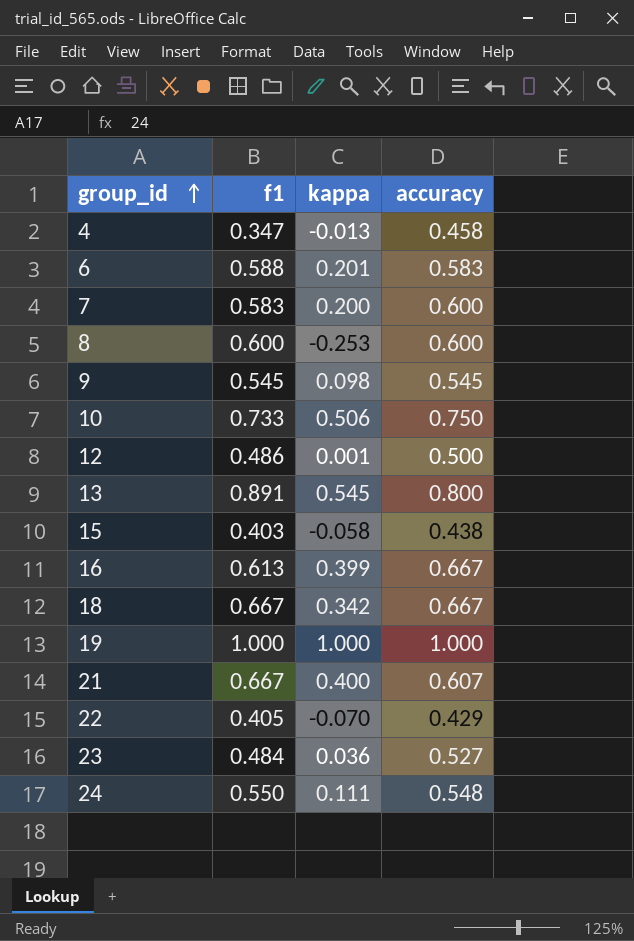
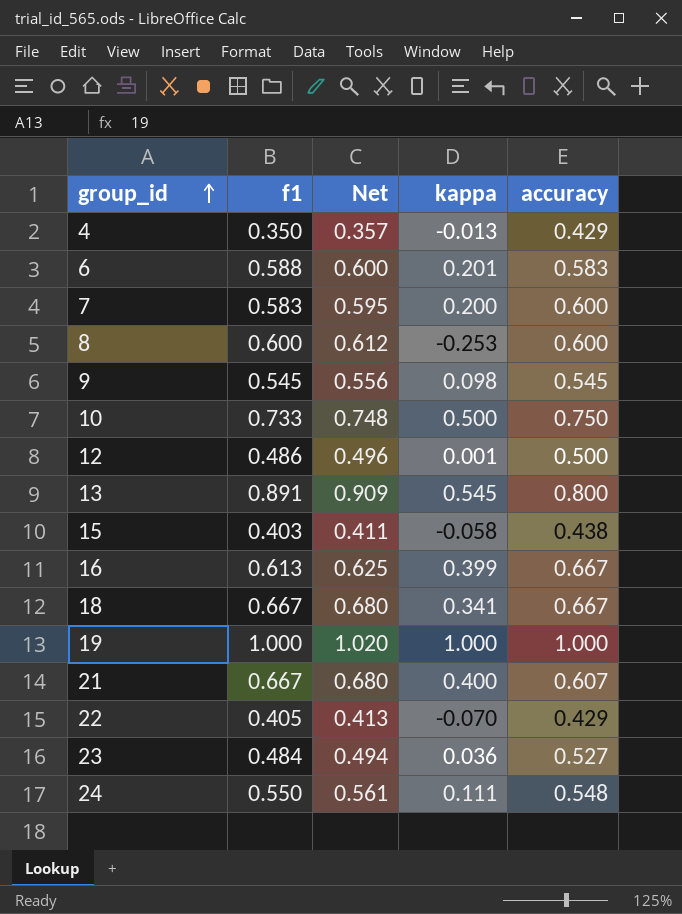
column Net | formula: none -> [f1] * 1.02
4 | f1: 0.347 -> 0.350
4 | accuracy: 0.458 -> 0.429
10 | kappa: 0.506 -> 0.500
18 | kappa: 0.342 -> 0.341

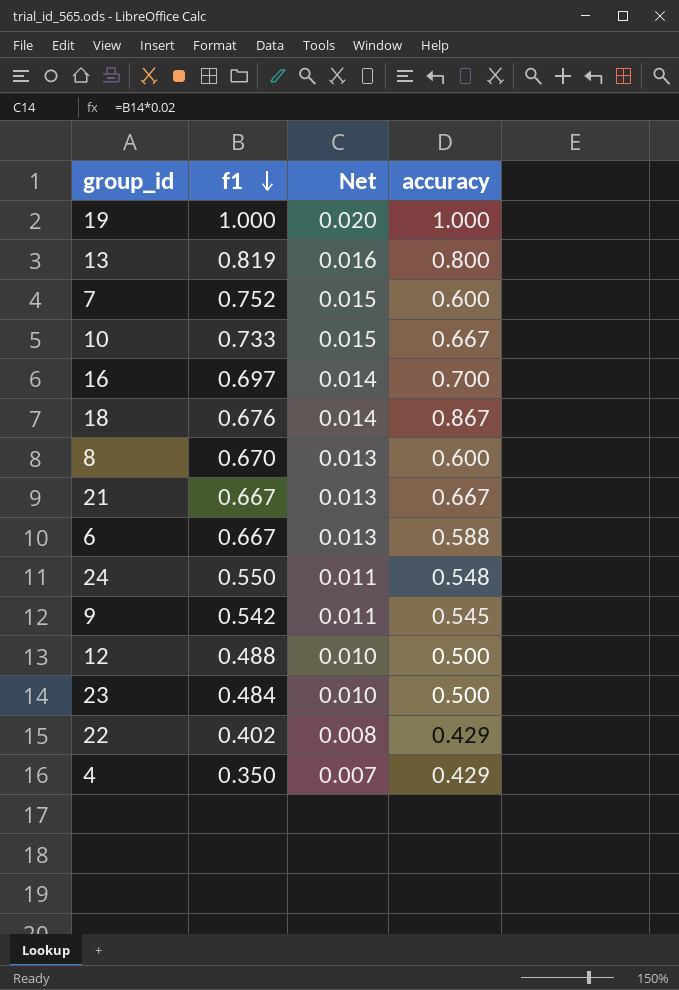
row order: group_id ascending -> f1 descending
column kappa | position: 4 -> none
column Net | formula: [f1] * 1.02 -> [f1] * 0.02
row 15: 0.403 | 0.411 | -0.058 | 0.438 -> none
13 | f1: 0.891 -> 0.819
7 | f1: 0.583 -> 0.752
10 | accuracy: 0.750 -> 0.667
16 | f1: 0.613 -> 0.697
16 | accuracy: 0.667 -> 0.700
18 | f1: 0.667 -> 0.676
18 | accuracy: 0.667 -> 0.867
8 | f1: 0.600 -> 0.670
21 | accuracy: 0.607 -> 0.667
6 | f1: 0.588 -> 0.667
6 | accuracy: 0.583 -> 0.588
9 | f1: 0.545 -> 0.542
12 | f1: 0.486 -> 0.488
23 | accuracy: 0.527 -> 0.500
22 | f1: 0.405 -> 0.402

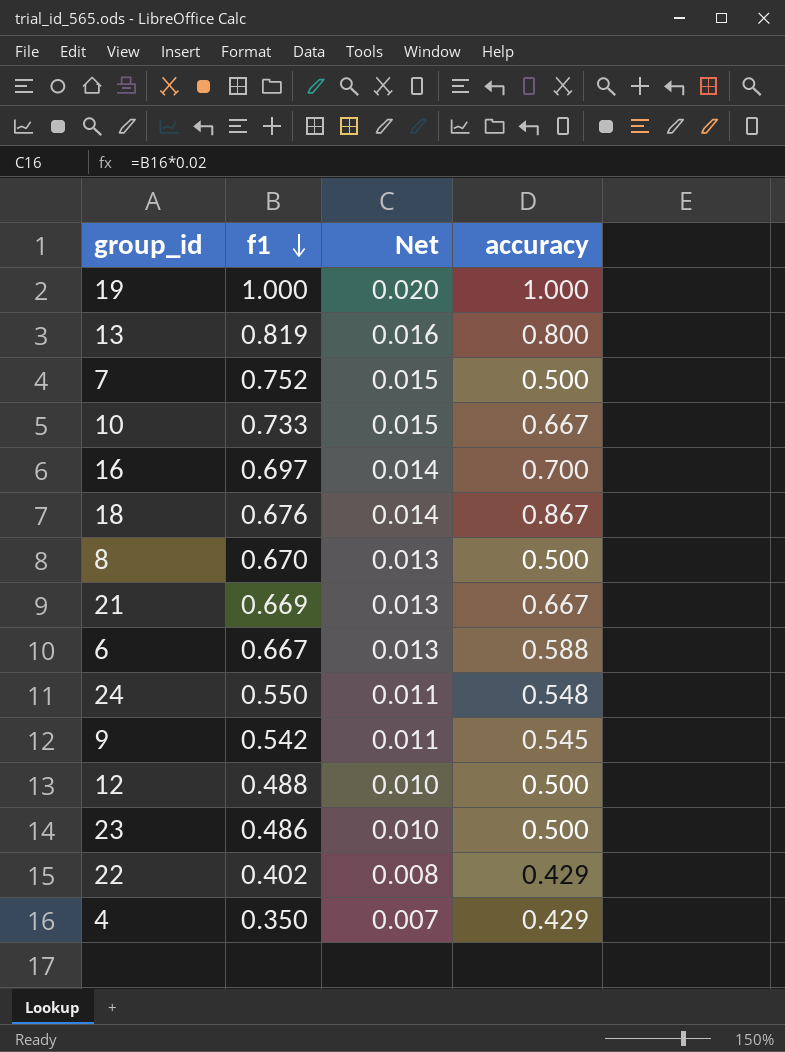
7 | accuracy: 0.600 -> 0.500
8 | accuracy: 0.600 -> 0.500
21 | f1: 0.667 -> 0.669
23 | f1: 0.484 -> 0.486

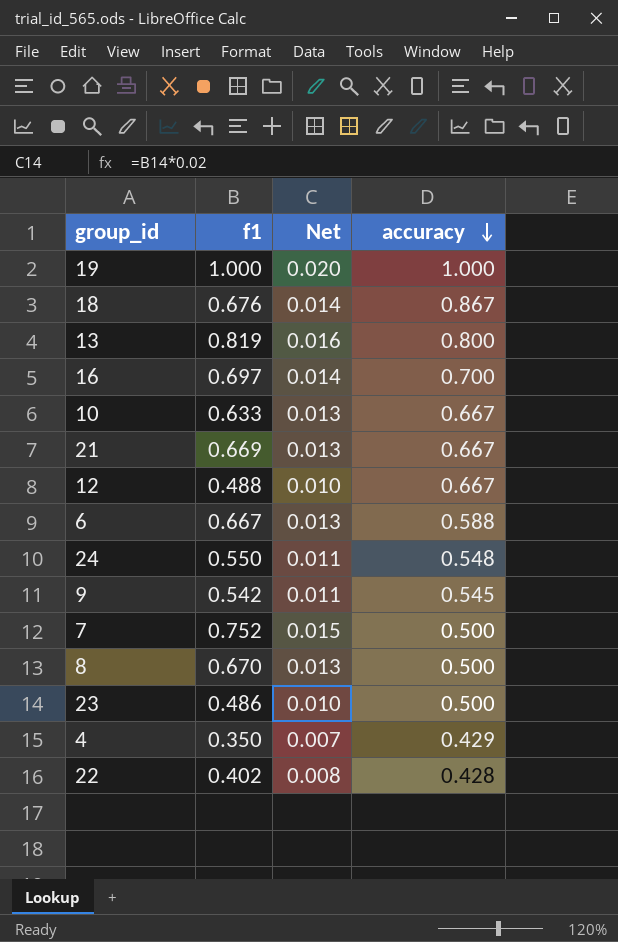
row order: f1 descending -> accuracy descending
10 | f1: 0.733 -> 0.633
10 | Net: 0.015 -> 0.013
12 | accuracy: 0.500 -> 0.667
22 | accuracy: 0.429 -> 0.428

